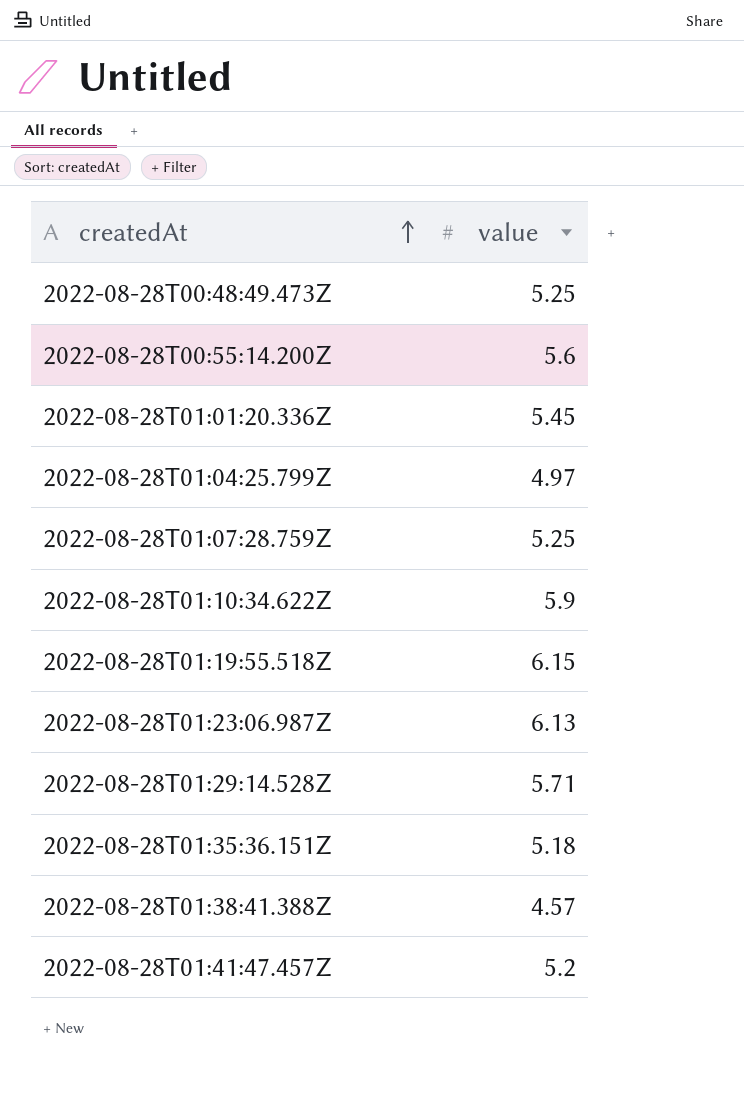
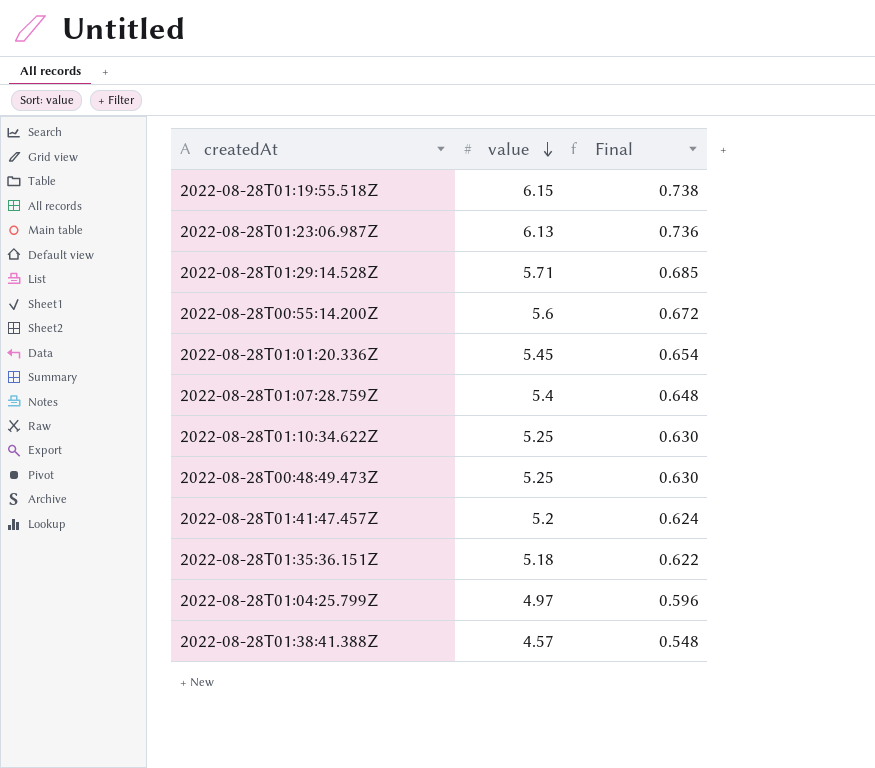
row order: createdAt ascending -> value descending
column Final | formula: none -> [value] * 0.12
2022-08-28T01:07:28.759Z | value: 5.25 -> 5.4
2022-08-28T01:10:34.622Z | value: 5.9 -> 5.25

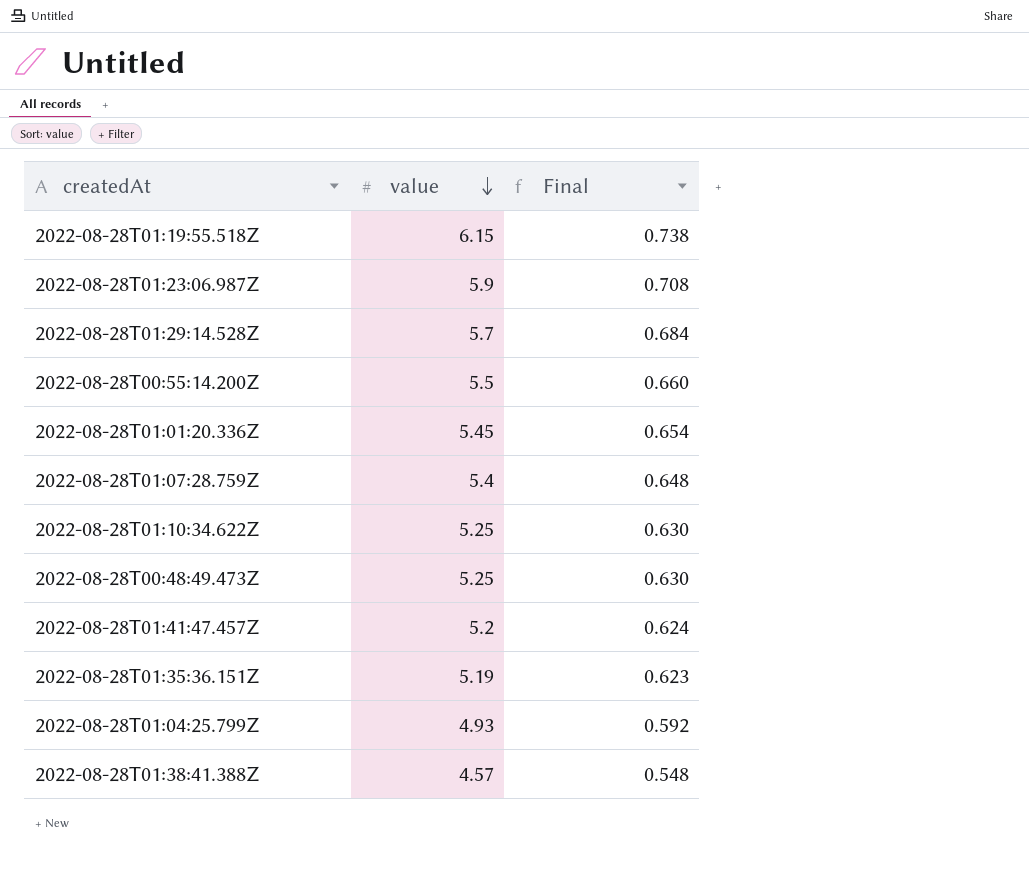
2022-08-28T01:23:06.987Z | value: 6.13 -> 5.9
2022-08-28T01:23:06.987Z | Final: 0.736 -> 0.708
2022-08-28T01:29:14.528Z | value: 5.71 -> 5.7
2022-08-28T01:29:14.528Z | Final: 0.685 -> 0.684
2022-08-28T00:55:14.200Z | value: 5.6 -> 5.5
2022-08-28T00:55:14.200Z | Final: 0.672 -> 0.660
2022-08-28T01:35:36.151Z | value: 5.18 -> 5.19
2022-08-28T01:35:36.151Z | Final: 0.622 -> 0.623
2022-08-28T01:04:25.799Z | value: 4.97 -> 4.93
2022-08-28T01:04:25.799Z | Final: 0.596 -> 0.592

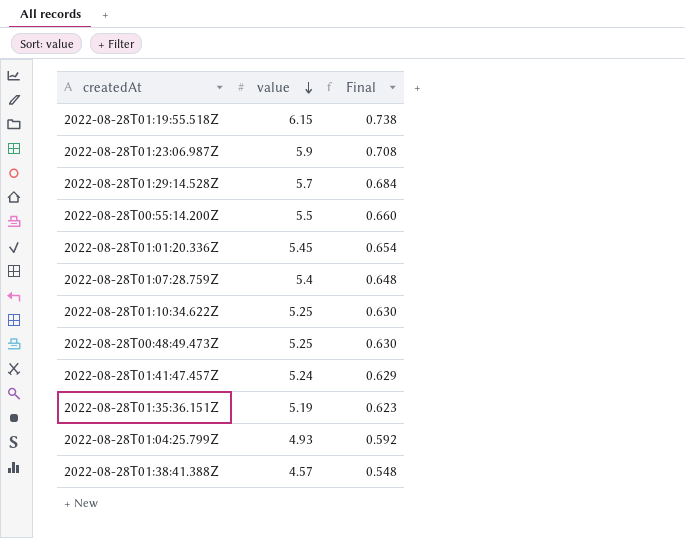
2022-08-28T01:41:47.457Z | value: 5.2 -> 5.24
2022-08-28T01:41:47.457Z | Final: 0.624 -> 0.629

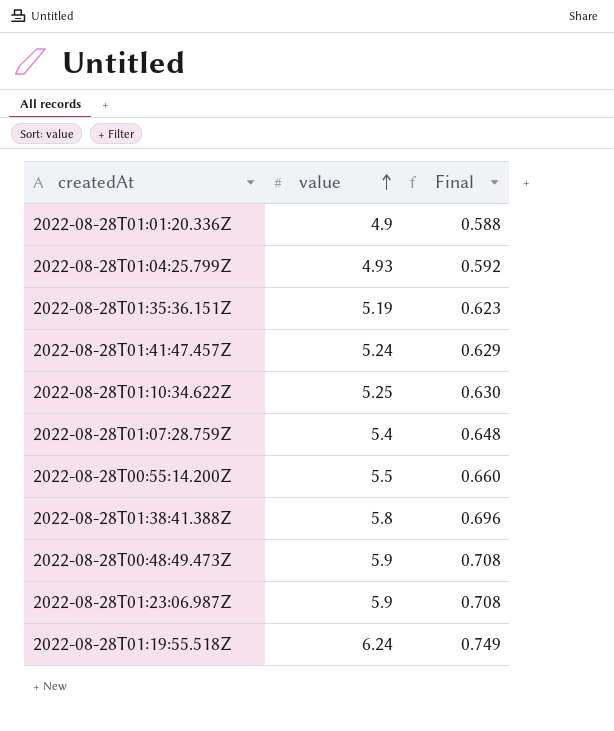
row order: value descending -> value ascending
row 2022-08-28T01:29:14.528Z: 5.7 | 0.684 -> none
2022-08-28T01:01:20.336Z | value: 5.45 -> 4.9
2022-08-28T01:01:20.336Z | Final: 0.654 -> 0.588
2022-08-28T01:38:41.388Z | value: 4.57 -> 5.8
2022-08-28T01:38:41.388Z | Final: 0.548 -> 0.696
2022-08-28T00:48:49.473Z | value: 5.25 -> 5.9
2022-08-28T00:48:49.473Z | Final: 0.630 -> 0.708
2022-08-28T01:19:55.518Z | value: 6.15 -> 6.24
2022-08-28T01:19:55.518Z | Final: 0.738 -> 0.749

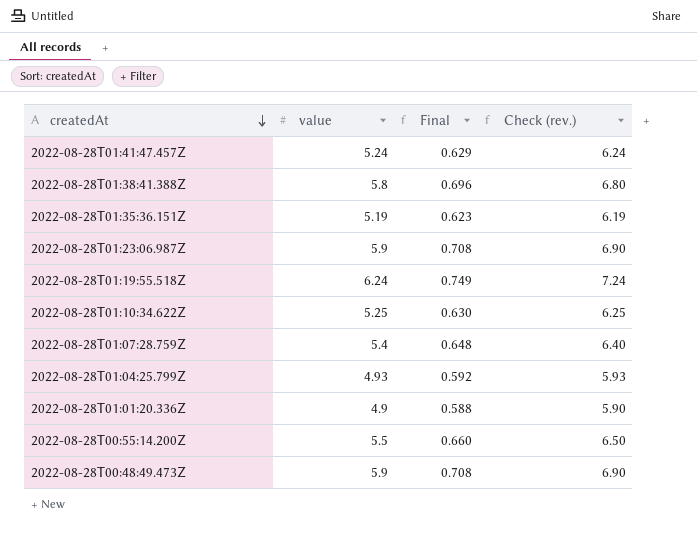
row order: value ascending -> createdAt descending
column Check (rev.) | formula: none -> [value] + 1

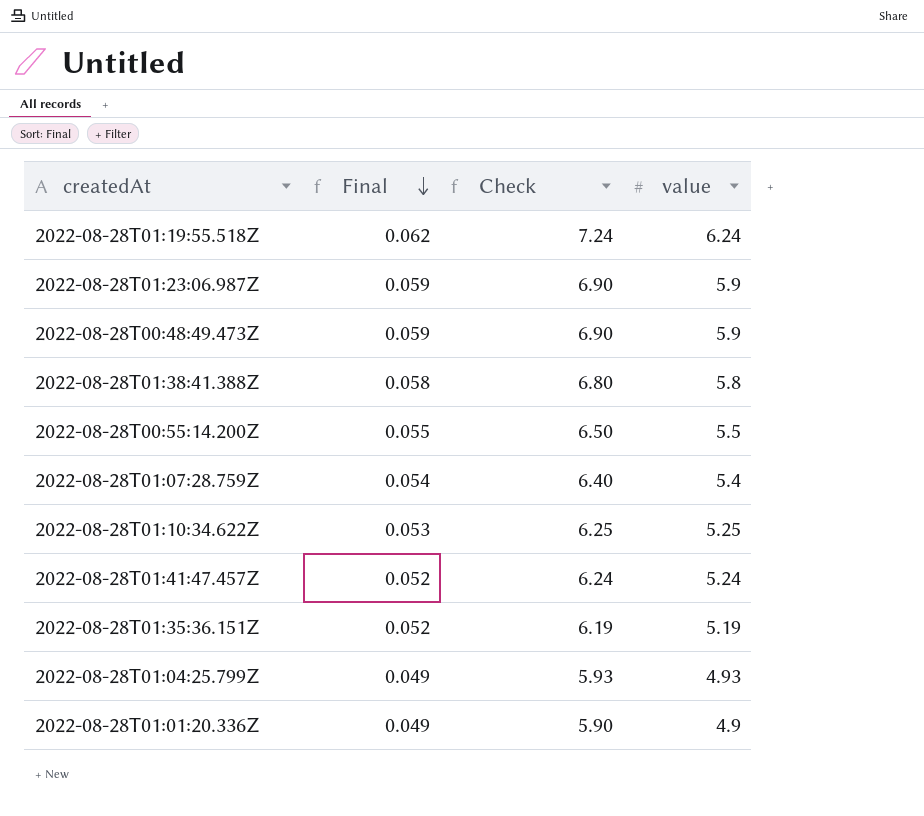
row order: createdAt descending -> Final descending
column Final | formula: [value] * 0.12 -> [value] * 0.01
column name: Check (rev.) -> Check
column value | position: 2 -> 4

